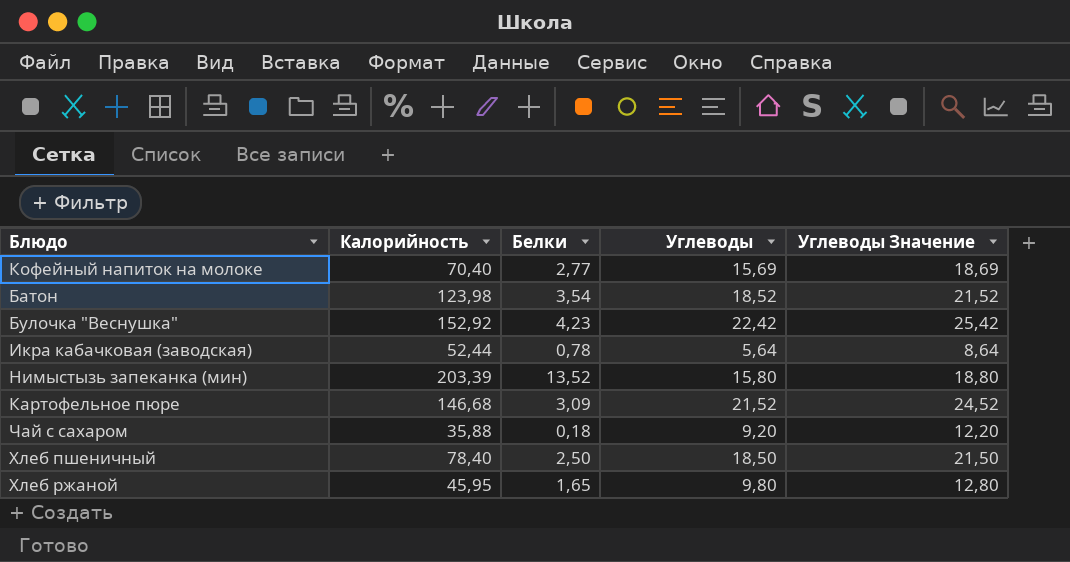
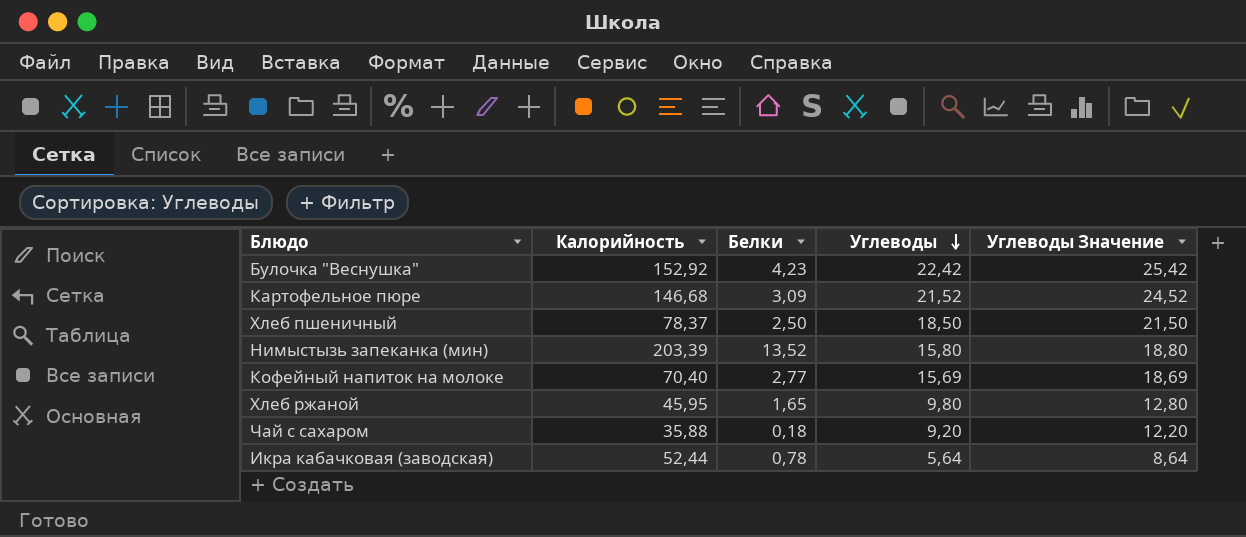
row order: none -> Углеводы descending
row Батон: 123,98 | 3,54 | 18,52 | 21,52 -> none
Хлеб пшеничный | Калорийность: 78,40 -> 78,37

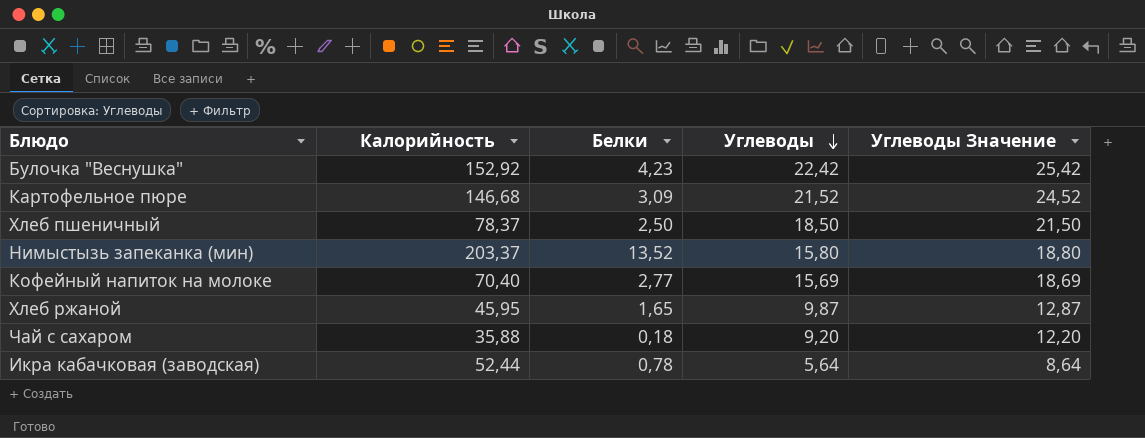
Нимыстызь запеканка (мин) | Калорийность: 203,39 -> 203,37
Хлеб ржаной | Углеводы: 9,80 -> 9,87
Хлеб ржаной | Углеводы Значение: 12,80 -> 12,87

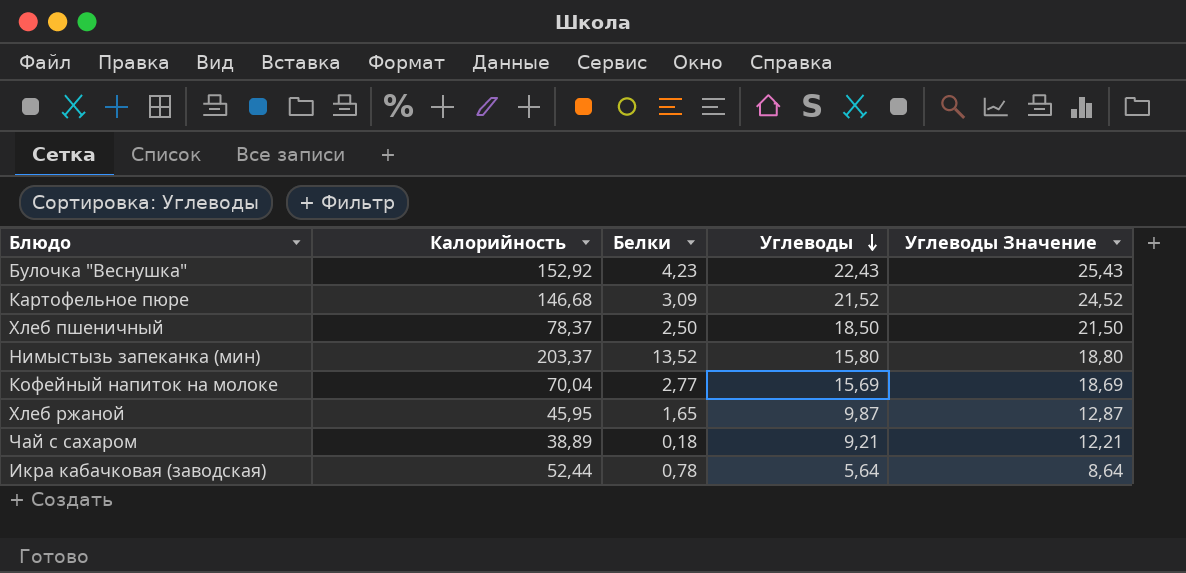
Булочка "Веснушка" | Углеводы: 22,42 -> 22,43
Булочка "Веснушка" | Углеводы Значение: 25,42 -> 25,43
Кофейный напиток на молоке | Калорийность: 70,40 -> 70,04
Чай с сахаром | Калорийность: 35,88 -> 38,89
Чай с сахаром | Углеводы: 9,20 -> 9,21
Чай с сахаром | Углеводы Значение: 12,20 -> 12,21

